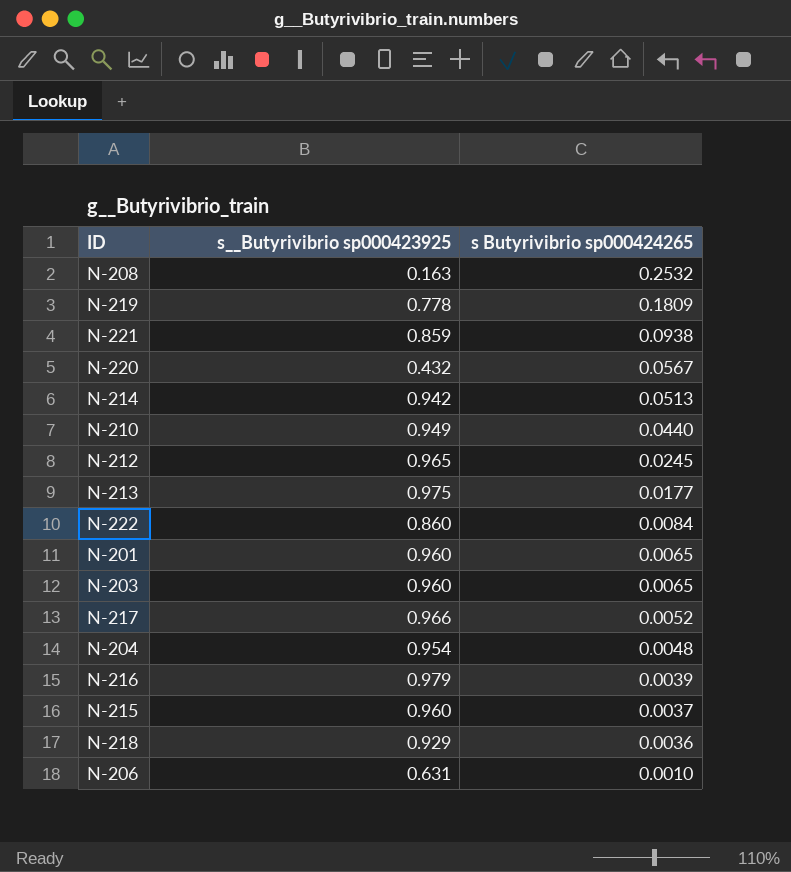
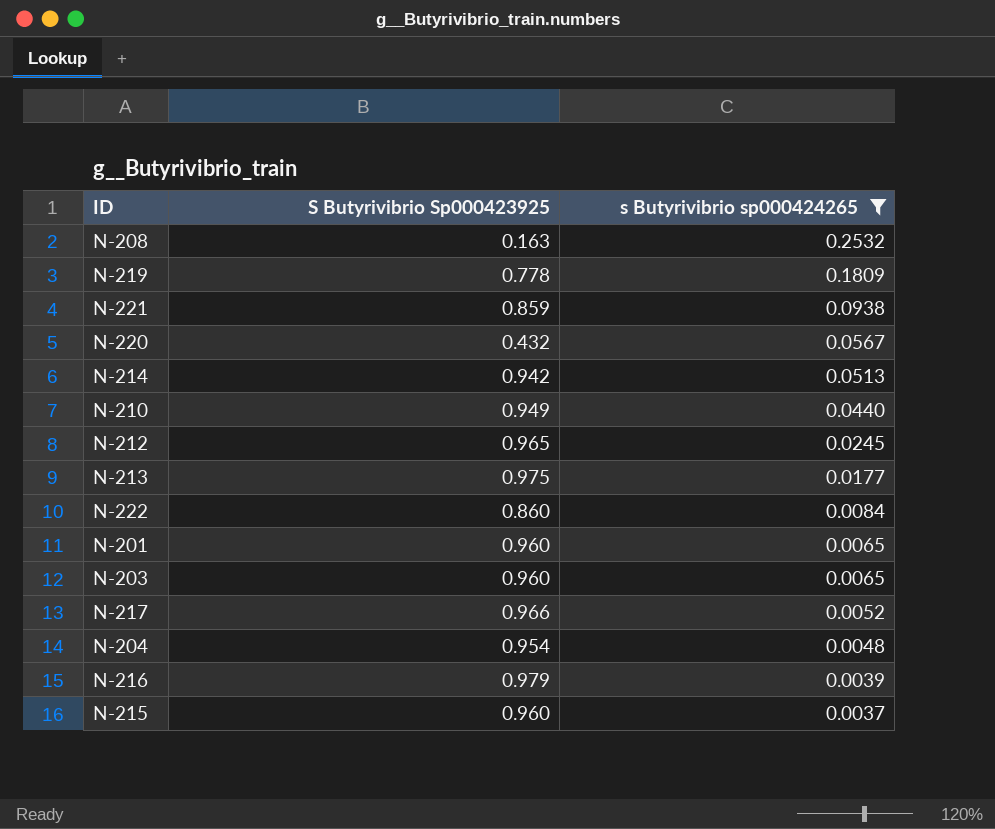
filter: none -> s Butyrivibrio sp000424265 >= 0.0037
column name: s__Butyrivibrio sp000423925 -> S Butyrivibrio Sp000423925

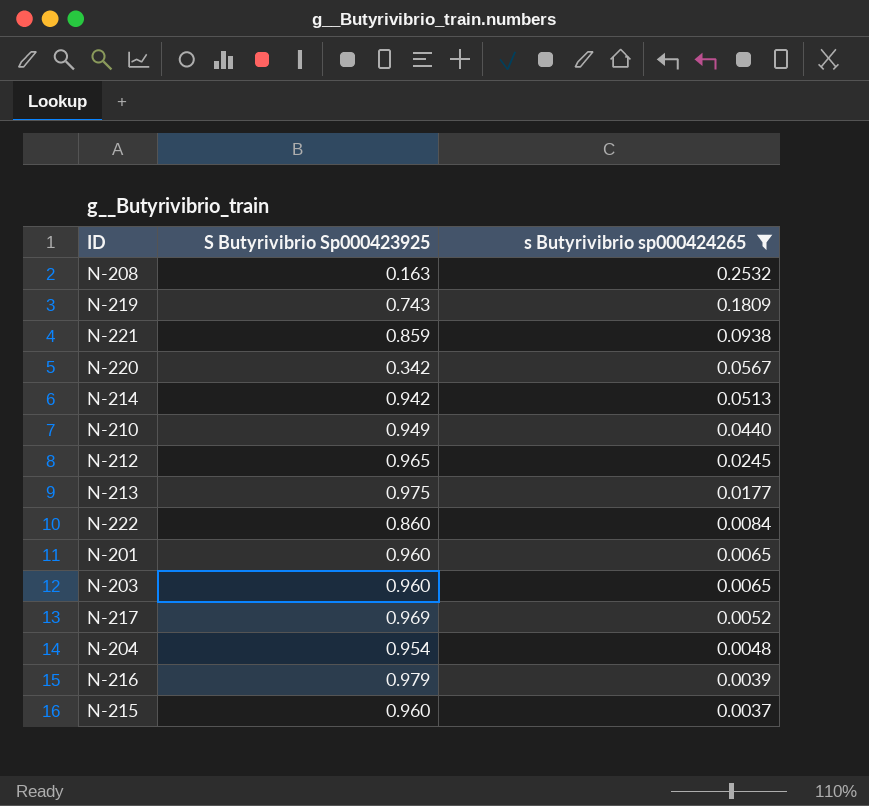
N-219 | S Butyrivibrio Sp000423925: 0.778 -> 0.743
N-220 | S Butyrivibrio Sp000423925: 0.432 -> 0.342
N-217 | S Butyrivibrio Sp000423925: 0.966 -> 0.969

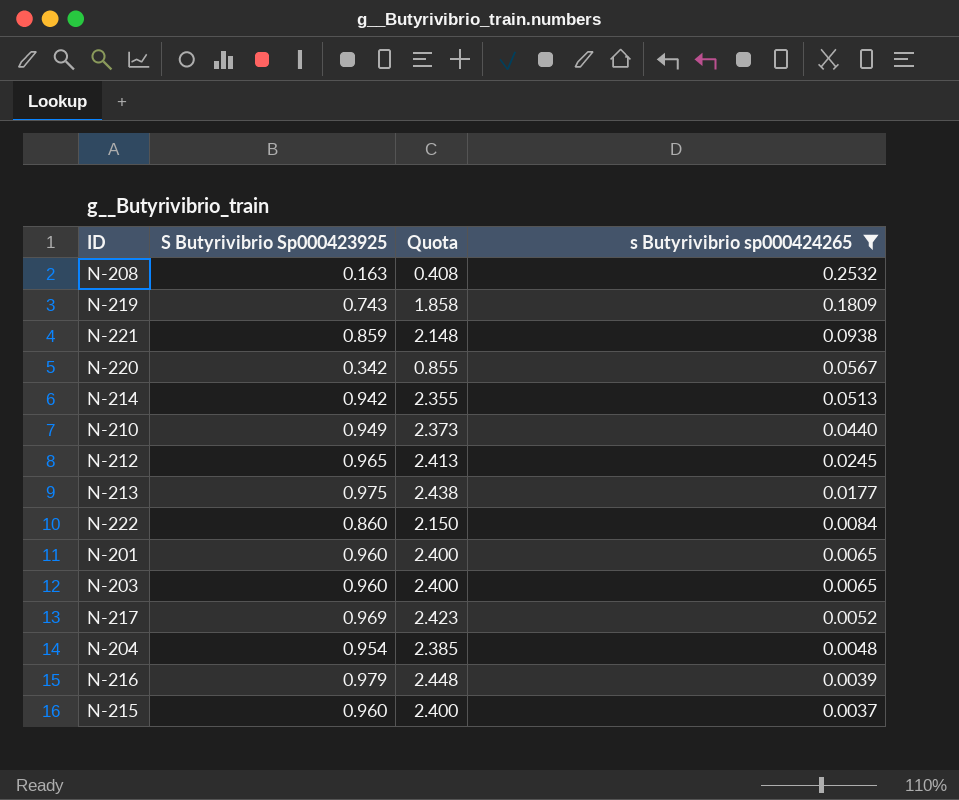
column Quota | formula: none -> [S Butyrivibrio Sp000423925] * 2.5

